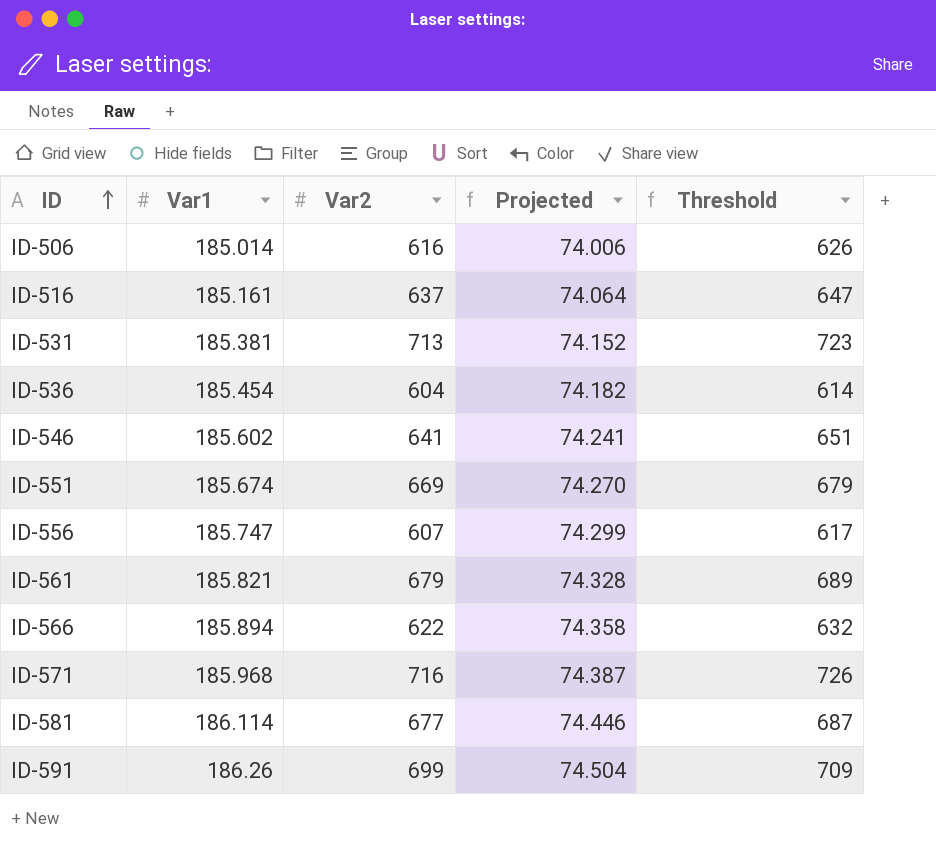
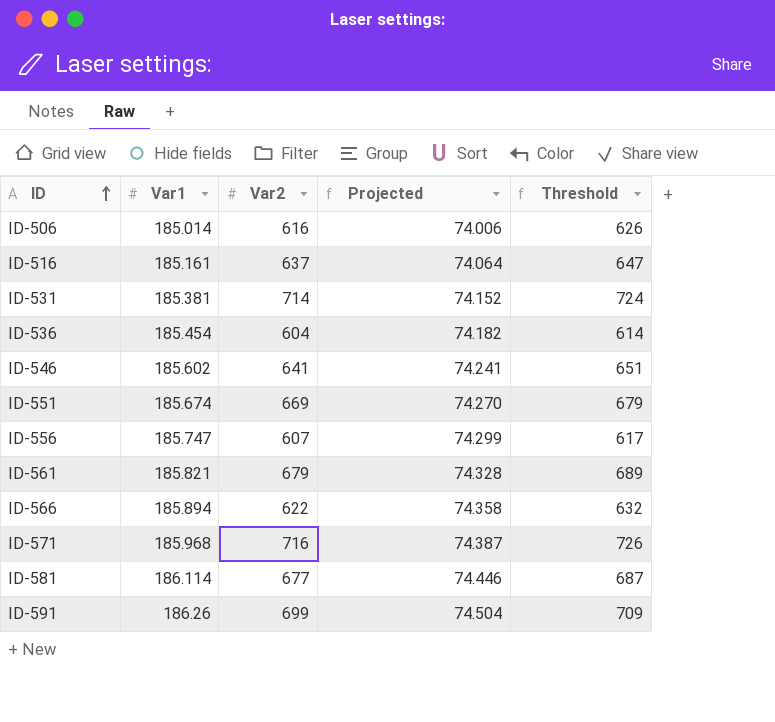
ID-531 | Var2: 713 -> 714
ID-531 | Threshold: 723 -> 724

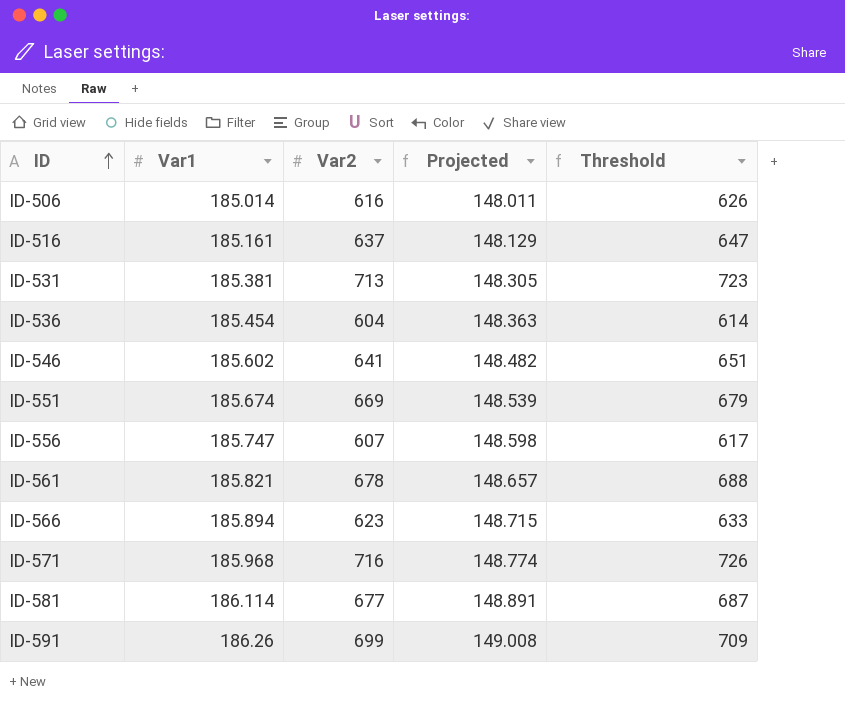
column Projected | formula: [Var1] * 0.4 -> [Var1] * 0.8
ID-531 | Var2: 714 -> 713
ID-531 | Threshold: 724 -> 723
ID-561 | Var2: 679 -> 678
ID-561 | Threshold: 689 -> 688
ID-566 | Var2: 622 -> 623
ID-566 | Threshold: 632 -> 633

